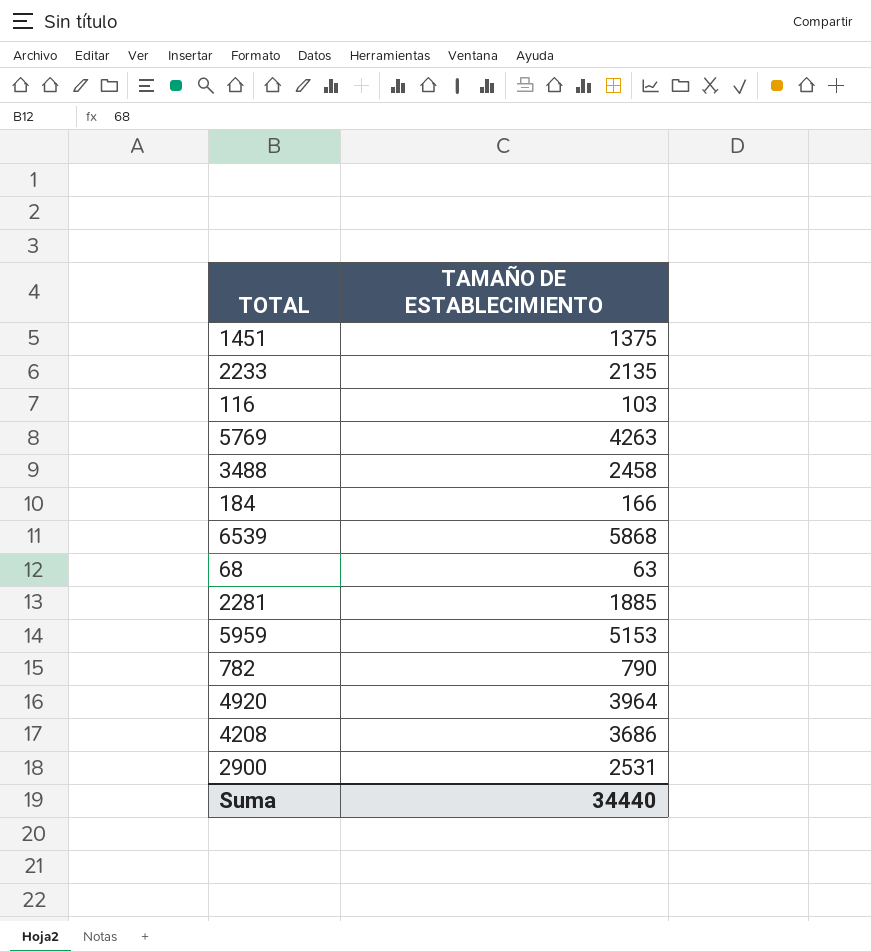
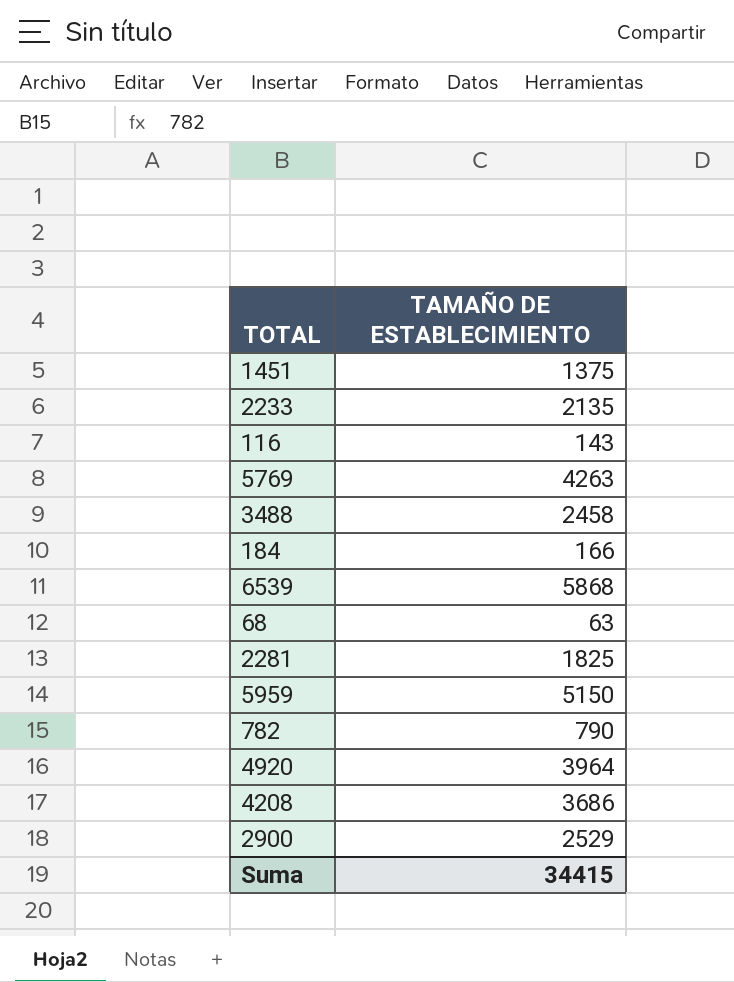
116 | TAMAÑO DE ESTABLECIMIENTO: 103 -> 143
2281 | TAMAÑO DE ESTABLECIMIENTO: 1885 -> 1825
5959 | TAMAÑO DE ESTABLECIMIENTO: 5153 -> 5150
2900 | TAMAÑO DE ESTABLECIMIENTO: 2531 -> 2529
Suma | TAMAÑO DE ESTABLECIMIENTO: 34440 -> 34415

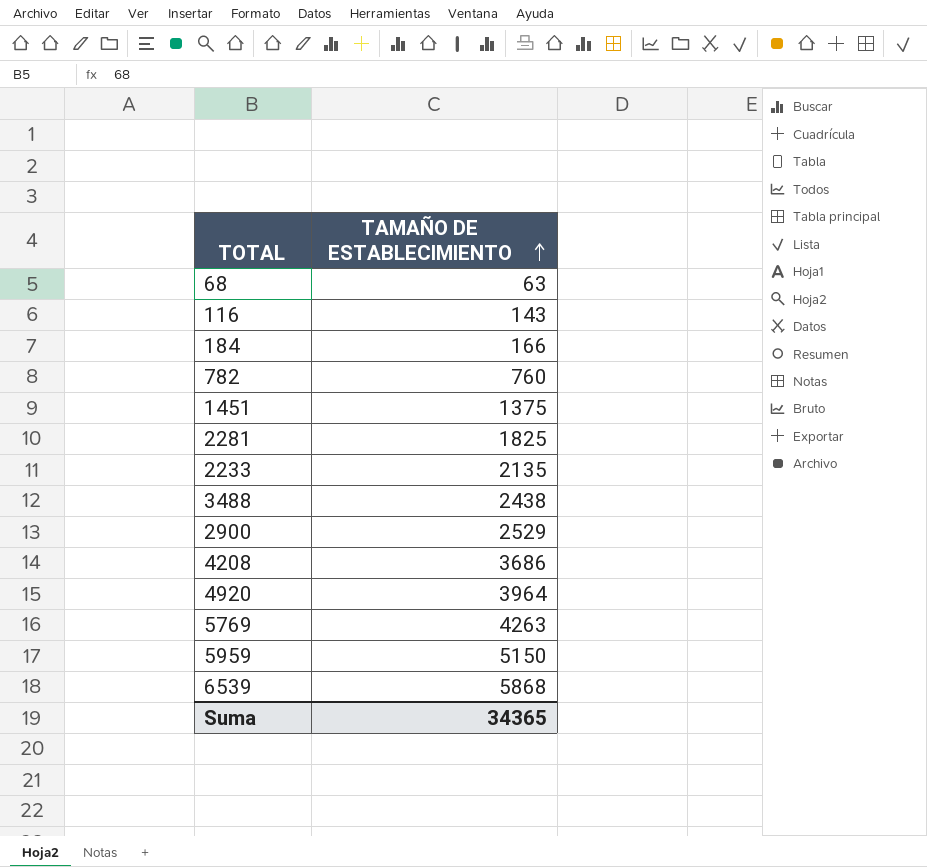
row order: none -> TAMAÑO DE ESTABLECIMIENTO ascending
782 | TAMAÑO DE ESTABLECIMIENTO: 790 -> 760
3488 | TAMAÑO DE ESTABLECIMIENTO: 2458 -> 2438
Suma | TAMAÑO DE ESTABLECIMIENTO: 34415 -> 34365

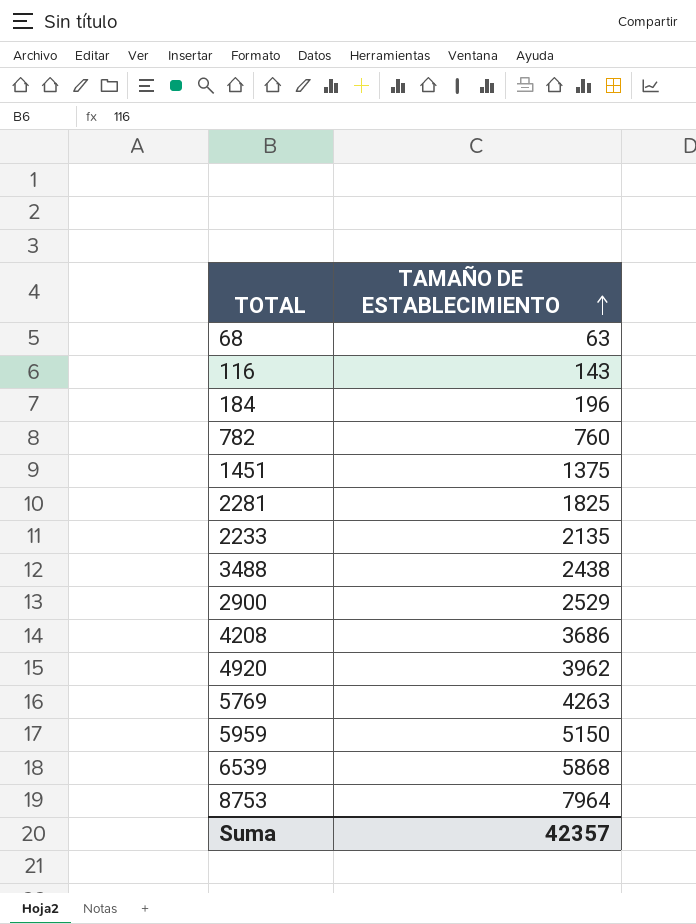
184 | TAMAÑO DE ESTABLECIMIENTO: 166 -> 196
4920 | TAMAÑO DE ESTABLECIMIENTO: 3964 -> 3962
row 8753: none -> 7964
Suma | TAMAÑO DE ESTABLECIMIENTO: 34365 -> 42357

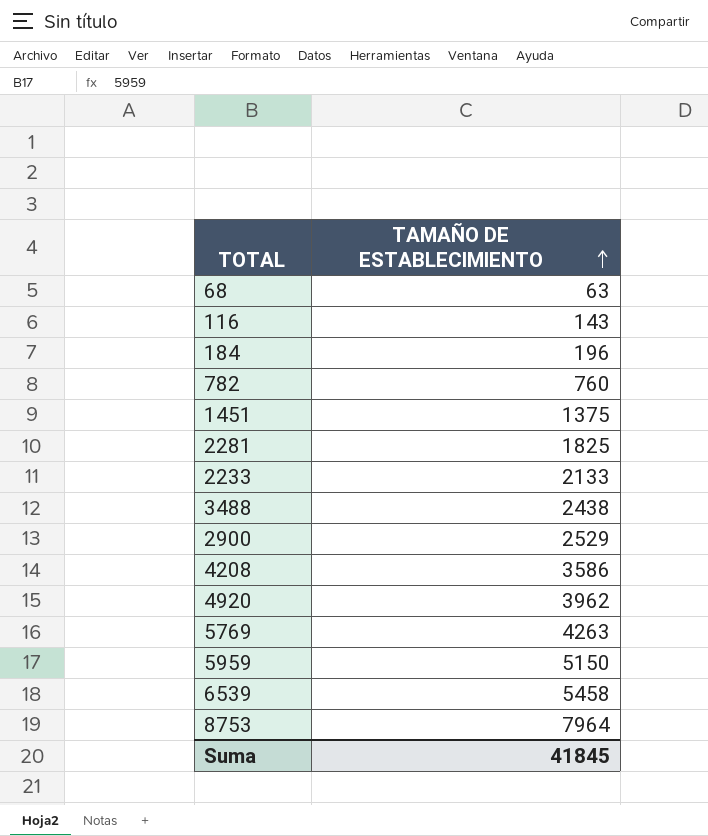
2233 | TAMAÑO DE ESTABLECIMIENTO: 2135 -> 2133
4208 | TAMAÑO DE ESTABLECIMIENTO: 3686 -> 3586
6539 | TAMAÑO DE ESTABLECIMIENTO: 5868 -> 5458
Suma | TAMAÑO DE ESTABLECIMIENTO: 42357 -> 41845

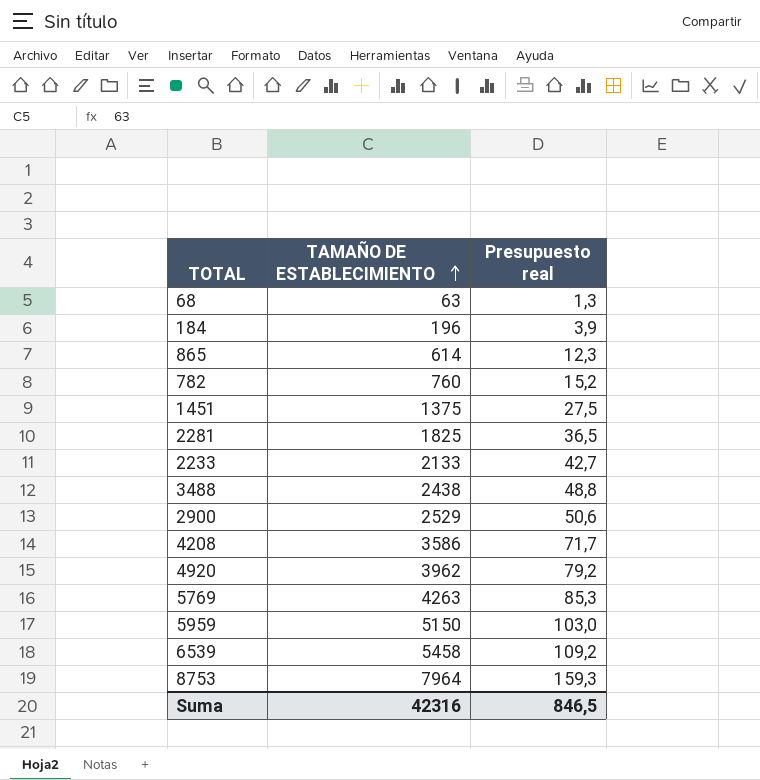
column Presupuesto real | formula: none -> [TAMAÑO DE ESTABLECIMIENTO] * 0,02
row 116: 143 -> none
row 865: none -> 614 | 12,3
Suma | TAMAÑO DE ESTABLECIMIENTO: 41845 -> 42316

